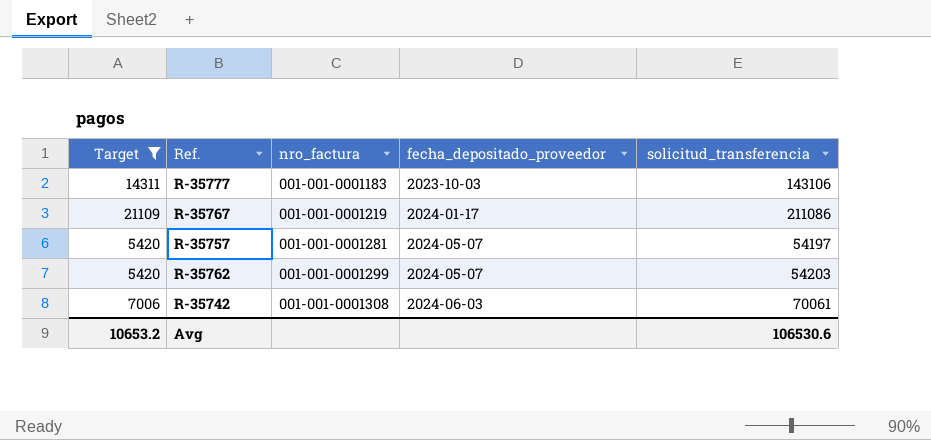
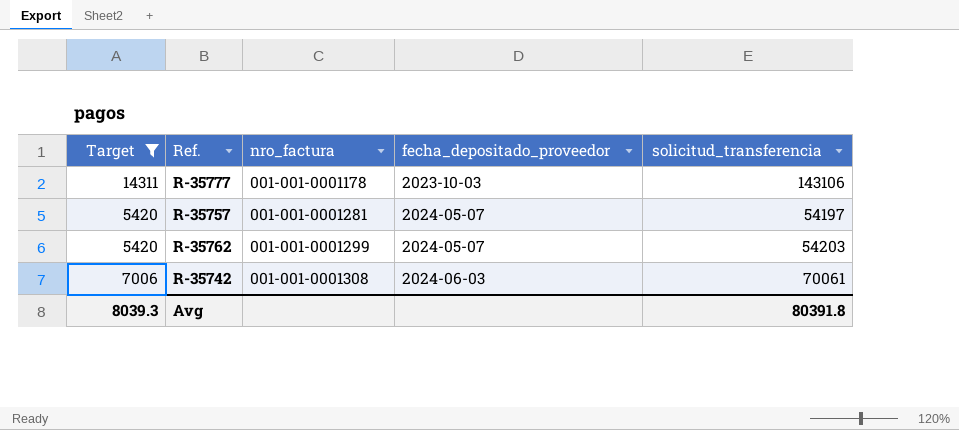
row R-35767: 21109 | 001-001-0001219 | 2024-01-17 | 211086 -> none
R-35777 | nro_factura: 001-001-0001183 -> 001-001-0001178
Avg | Target: 10653.2 -> 8039.3
Avg | solicitud_transferencia: 106530.6 -> 80391.8

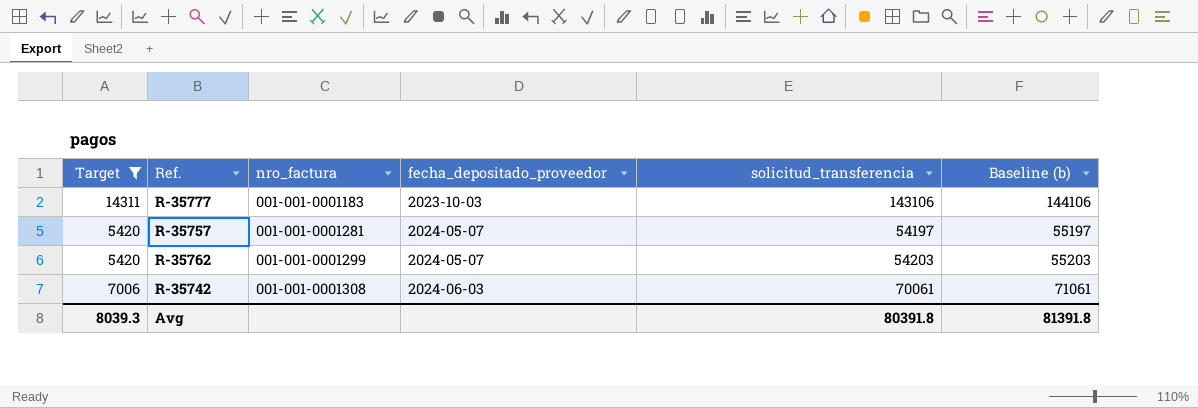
column Baseline (b) | formula: none -> [solicitud_transferencia] + 1000
R-35777 | nro_factura: 001-001-0001178 -> 001-001-0001183

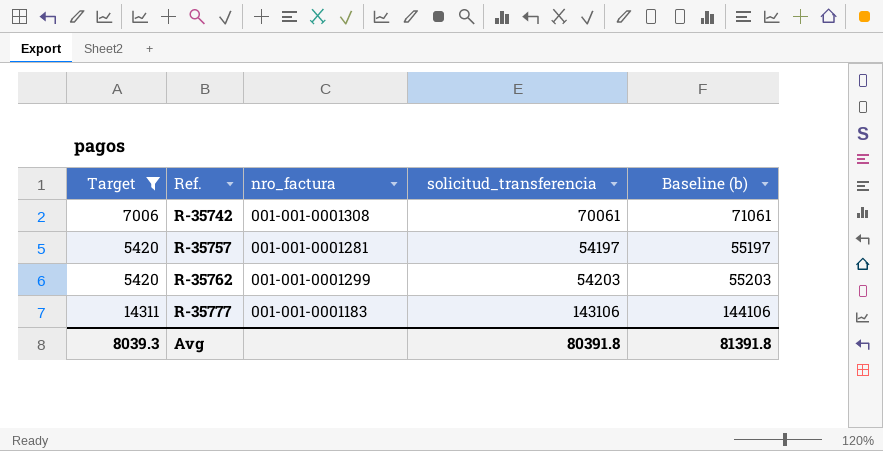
row order: nro_factura ascending -> Ref. ascending
column fecha_depositado_proveedor | position: 4 -> none

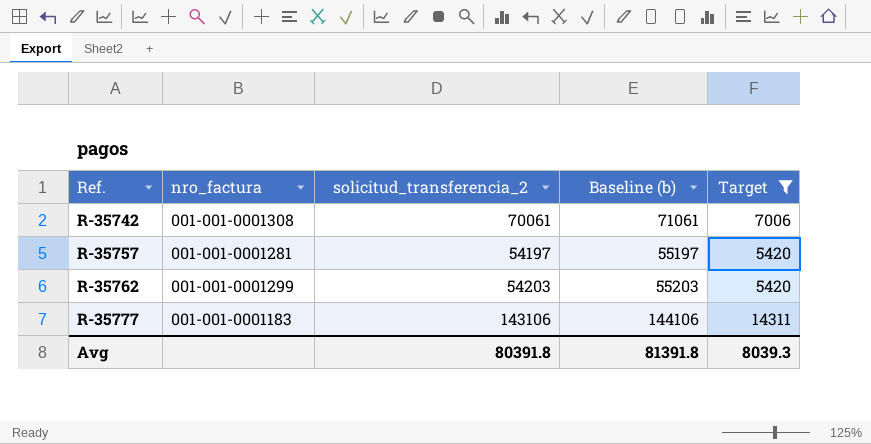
column name: solicitud_transferencia -> solicitud_transferencia_2
column Target | position: 1 -> 5

